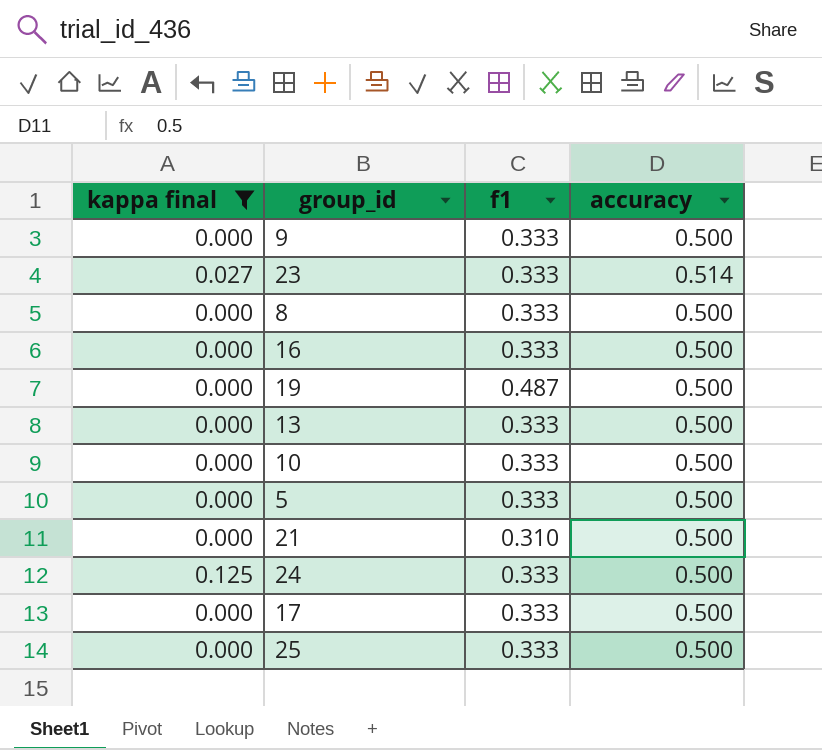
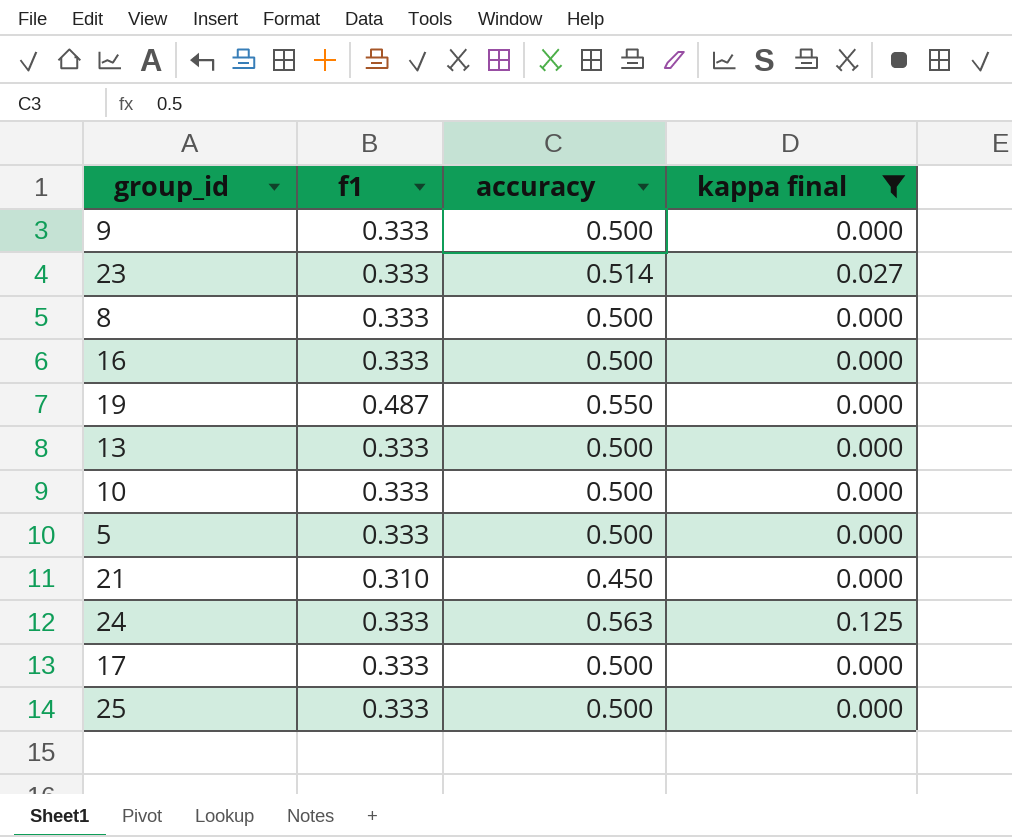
column kappa final | position: 1 -> 4
19 | accuracy: 0.500 -> 0.550
21 | accuracy: 0.500 -> 0.450
24 | accuracy: 0.500 -> 0.563

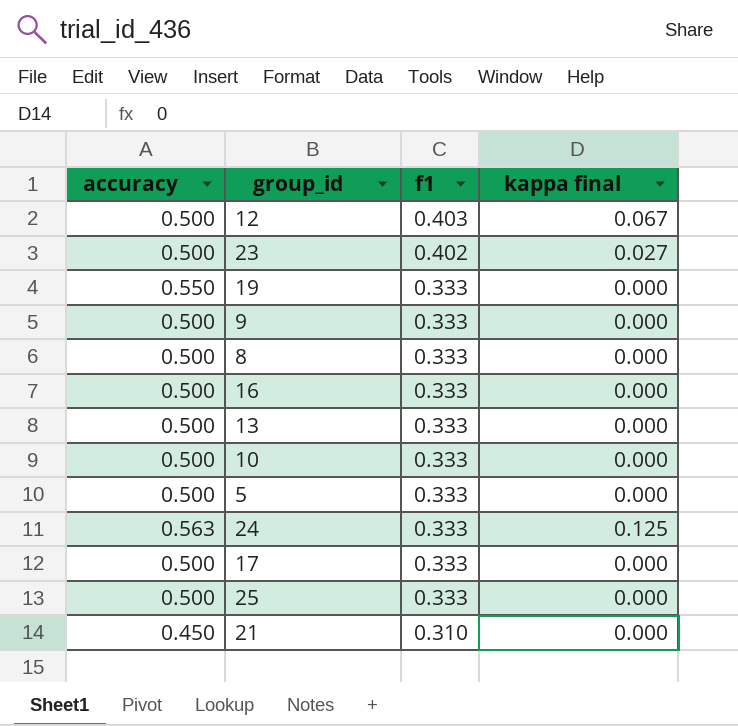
filter: kappa final != 0.067 -> none
row order: none -> f1 descending
column accuracy | position: 3 -> 1
23 | accuracy: 0.514 -> 0.500
23 | f1: 0.333 -> 0.402
19 | f1: 0.487 -> 0.333

